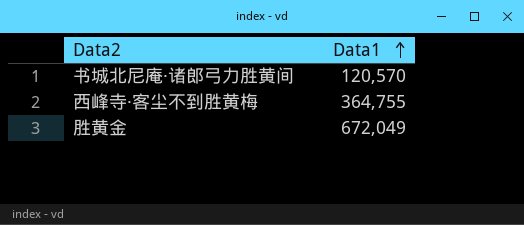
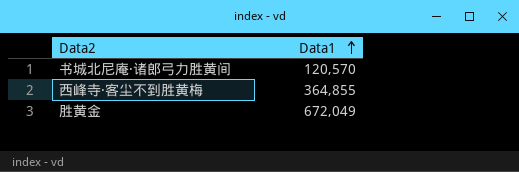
西峰寺·客尘不到胜黄梅 | Data1: 364,755 -> 364,855

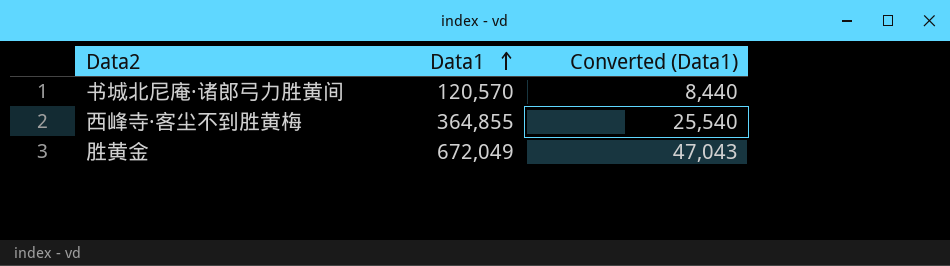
column Converted (Data1) | formula: none -> [Data1] * 0.07

